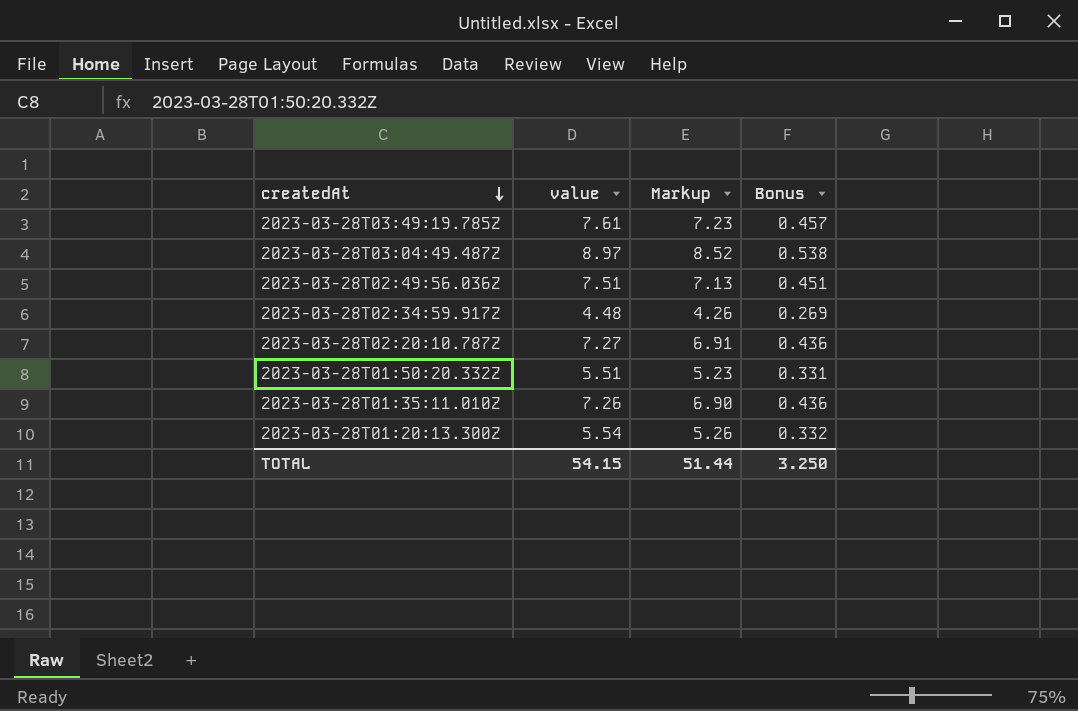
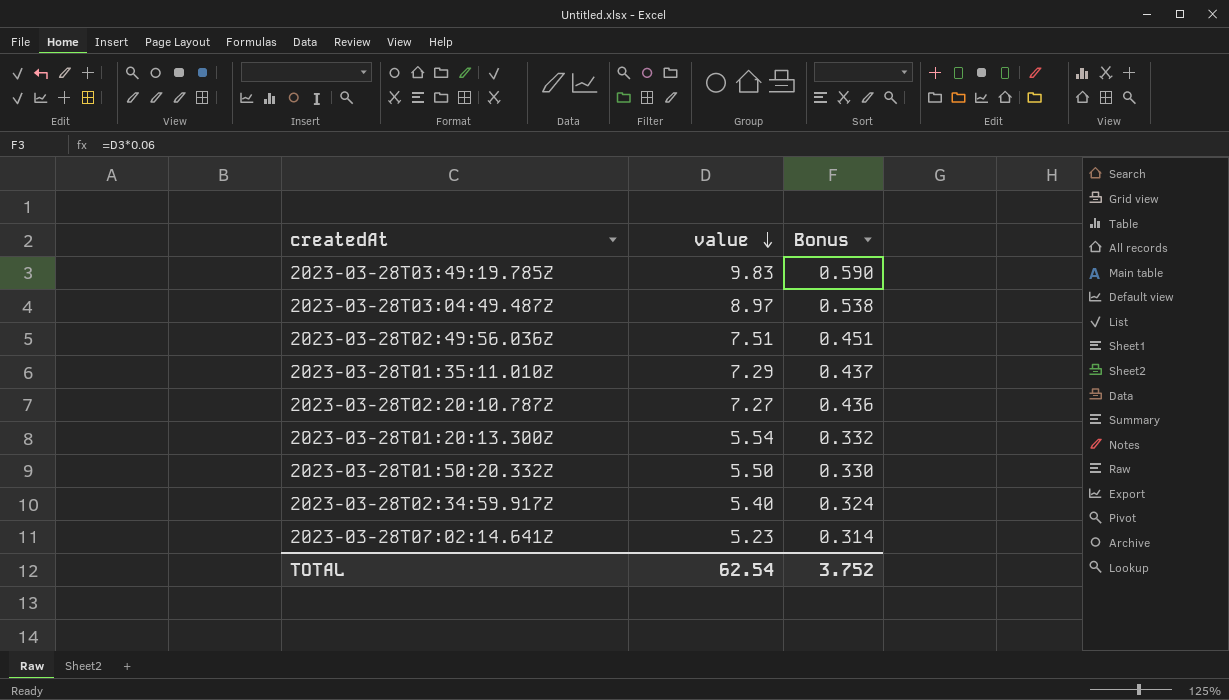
row order: createdAt descending -> value descending
column Markup | formula: [value] * 0.95 -> none
2023-03-28T03:49:19.785Z | value: 7.61 -> 9.83
2023-03-28T03:49:19.785Z | Bonus: 0.457 -> 0.590
2023-03-28T01:35:11.010Z | value: 7.26 -> 7.29
2023-03-28T01:35:11.010Z | Bonus: 0.436 -> 0.437
2023-03-28T01:50:20.332Z | value: 5.51 -> 5.50
2023-03-28T01:50:20.332Z | Bonus: 0.331 -> 0.330
2023-03-28T02:34:59.917Z | value: 4.48 -> 5.40
2023-03-28T02:34:59.917Z | Bonus: 0.269 -> 0.324
row 2023-03-28T07:02:14.641Z: none -> 5.23 | 0.314
TOTAL | value: 54.15 -> 62.54
TOTAL | Bonus: 3.250 -> 3.752

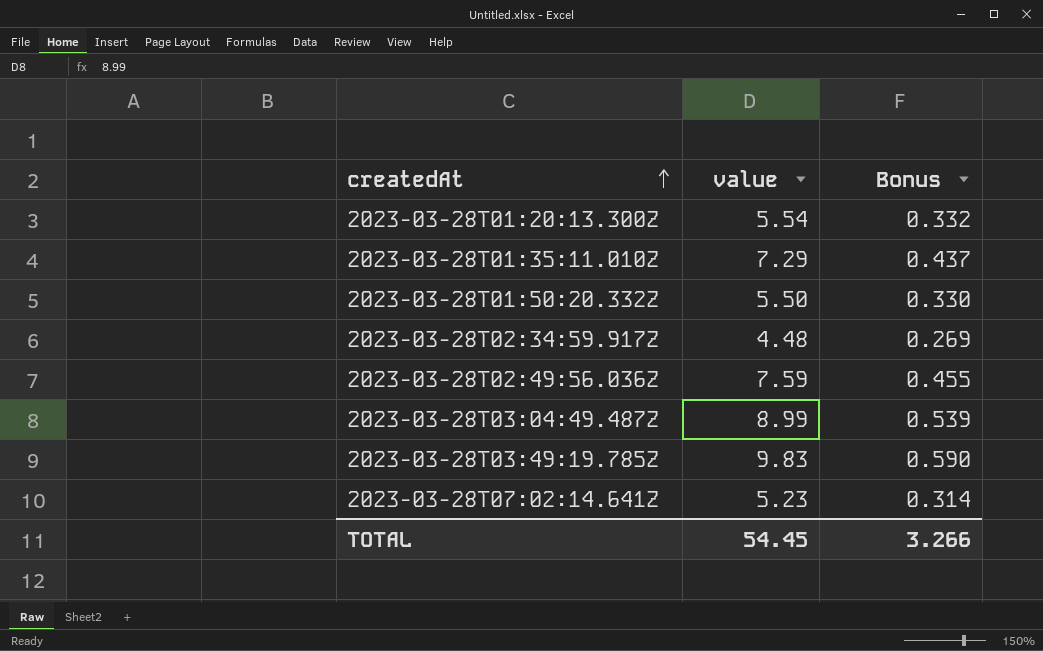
row order: value descending -> createdAt ascending
row 2023-03-28T02:20:10.787Z: 7.27 | 0.436 -> none
2023-03-28T02:34:59.917Z | value: 5.40 -> 4.48
2023-03-28T02:34:59.917Z | Bonus: 0.324 -> 0.269
2023-03-28T02:49:56.036Z | value: 7.51 -> 7.59
2023-03-28T02:49:56.036Z | Bonus: 0.451 -> 0.455
2023-03-28T03:04:49.487Z | value: 8.97 -> 8.99
2023-03-28T03:04:49.487Z | Bonus: 0.538 -> 0.539
TOTAL | value: 62.54 -> 54.45
TOTAL | Bonus: 3.752 -> 3.266

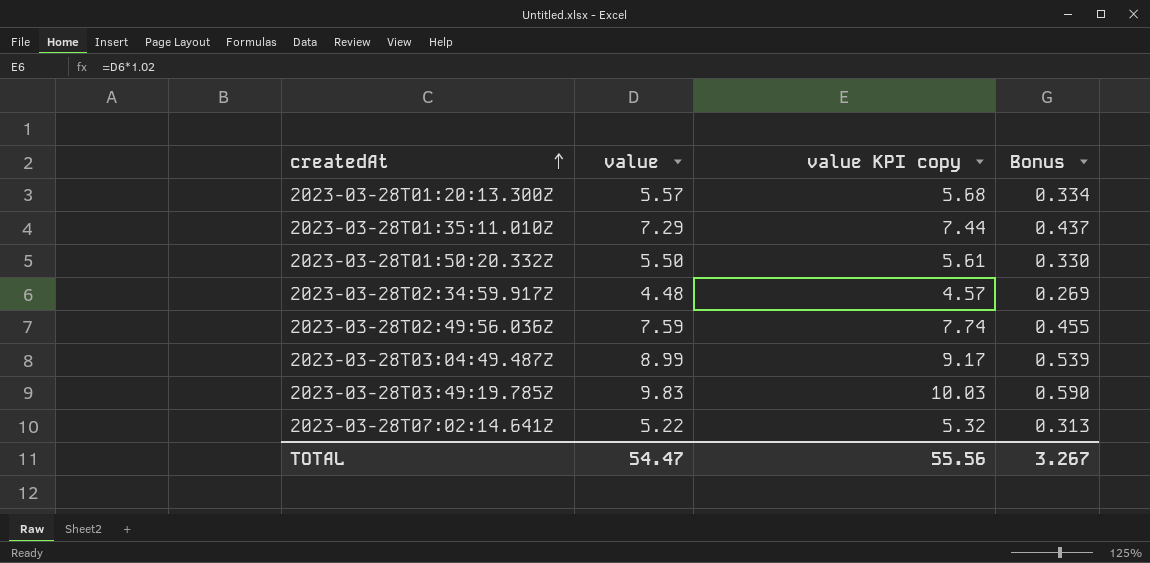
column value KPI copy | formula: none -> [value] * 1.02
2023-03-28T01:20:13.300Z | value: 5.54 -> 5.57
2023-03-28T01:20:13.300Z | Bonus: 0.332 -> 0.334
2023-03-28T07:02:14.641Z | value: 5.23 -> 5.22
2023-03-28T07:02:14.641Z | Bonus: 0.314 -> 0.313
TOTAL | value: 54.45 -> 54.47
TOTAL | Bonus: 3.266 -> 3.267

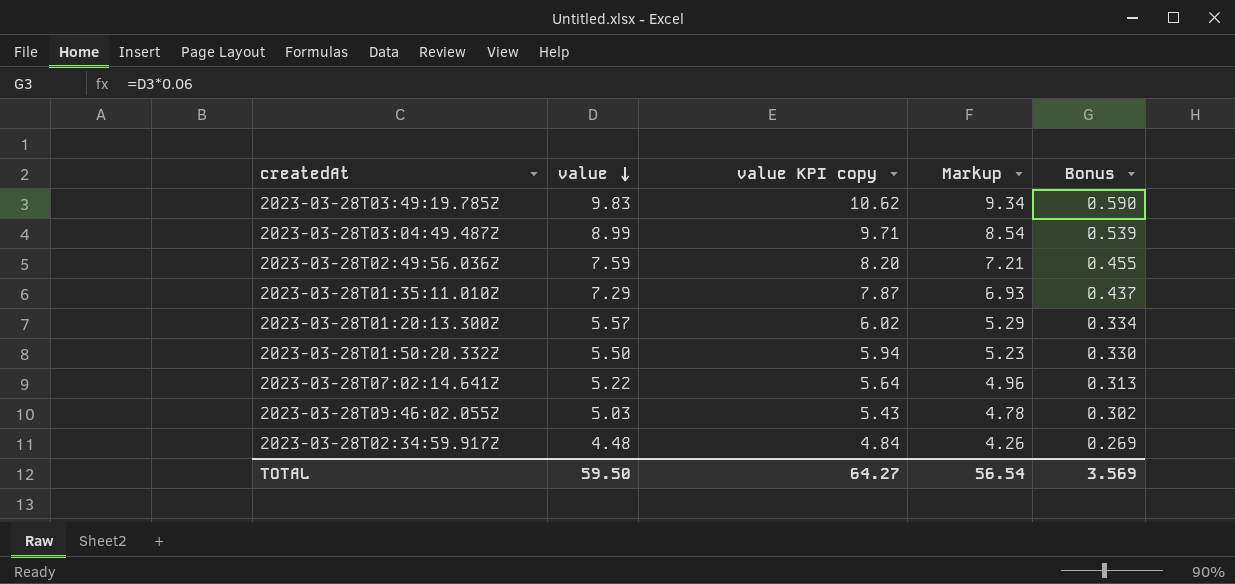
row order: createdAt ascending -> value descending
column value KPI copy | formula: [value] * 1.02 -> [value] * 1.08
column Markup | formula: none -> [value] * 0.95
row 2023-03-28T09:46:02.055Z: none -> 5.03 | 5.43 | 4.78 | 0.302
TOTAL | value: 54.47 -> 59.50
TOTAL | value KPI copy: 55.56 -> 64.27
TOTAL | Bonus: 3.267 -> 3.569

